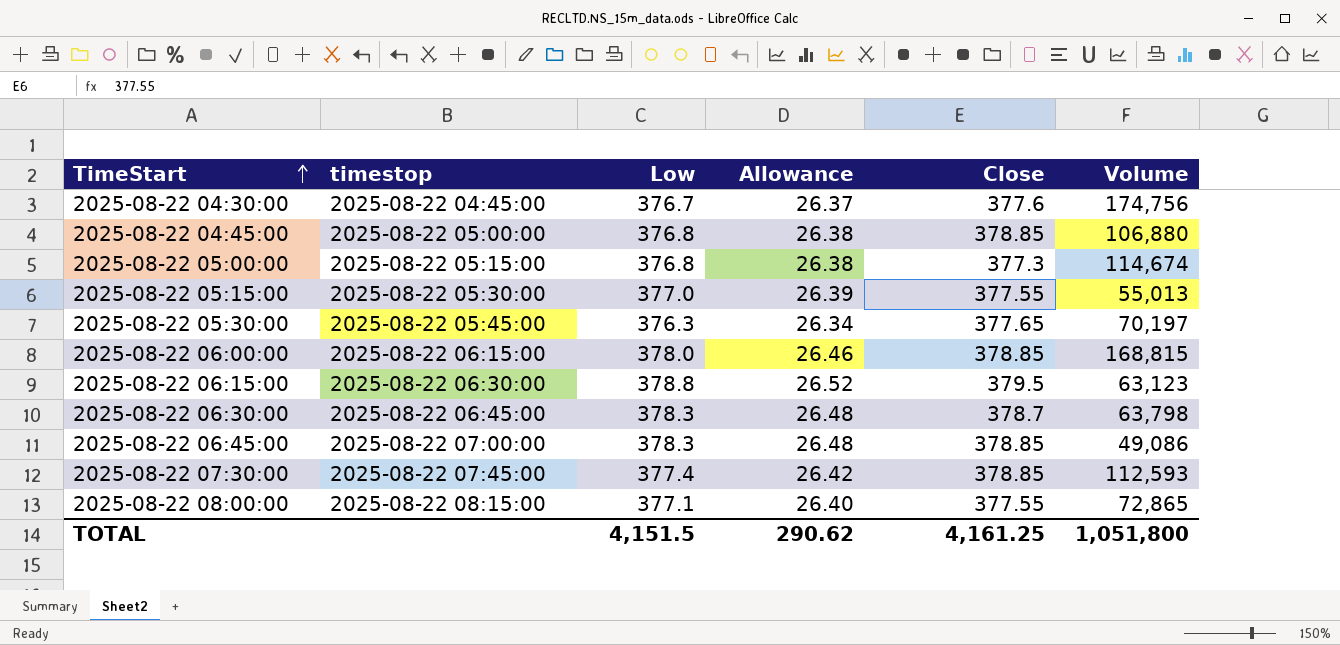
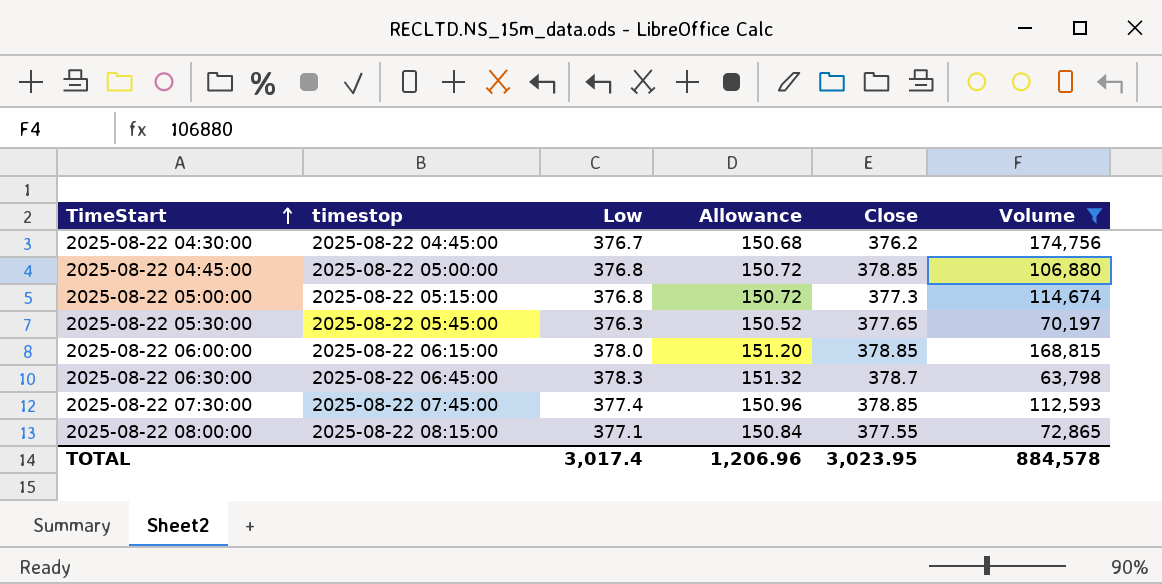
filter: none -> Volume >= 63,798
column Allowance | formula: [Low] * 0.07 -> [Low] * 0.4
2025-08-22 04:30:00 | Close: 377.6 -> 376.2
TOTAL | Low: 4,151.5 -> 3,017.4
TOTAL | Allowance: 290.62 -> 1,206.96
TOTAL | Close: 4,161.25 -> 3,023.95
TOTAL | Volume: 1,051,800 -> 884,578

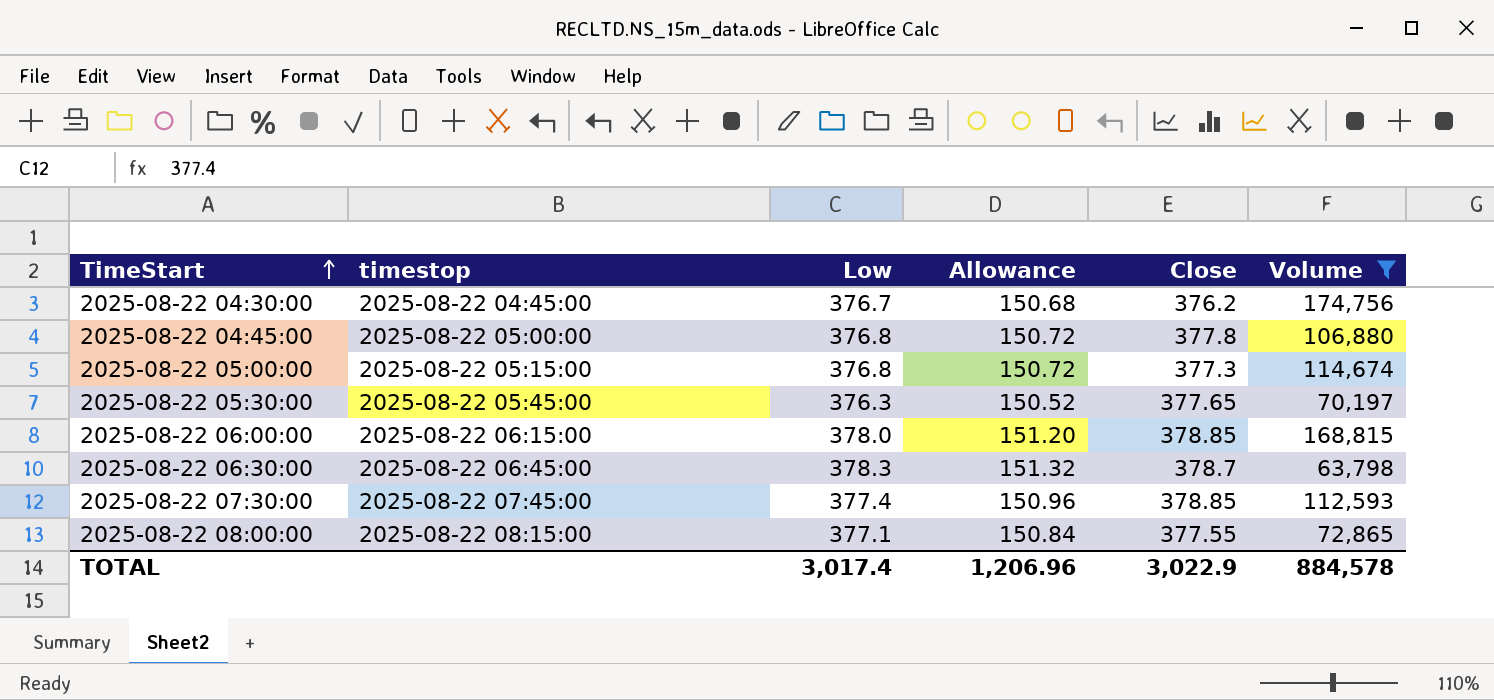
2025-08-22 04:45:00 | Close: 378.85 -> 377.8
TOTAL | Close: 3,023.95 -> 3,022.9

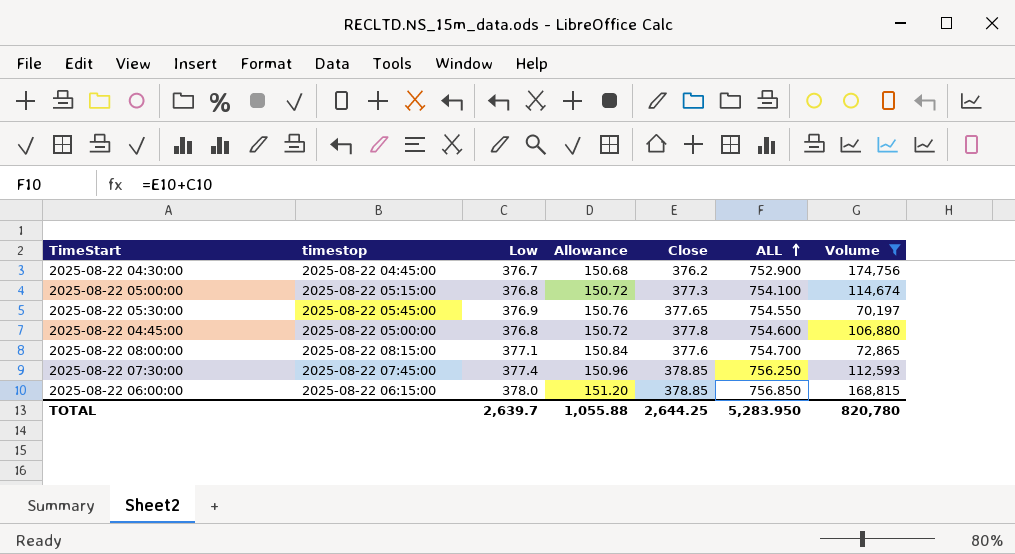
row order: TimeStart ascending -> ALL ascending
column ALL | formula: none -> [Low] + [Close]
row 2025-08-22 06:30:00: 2025-08-22 06:45:00 | 378.3 | 151.32 | 378.7 | 63,798 -> none
2025-08-22 05:30:00 | Low: 376.3 -> 376.9
2025-08-22 05:30:00 | Allowance: 150.52 -> 150.76
2025-08-22 08:00:00 | Close: 377.55 -> 377.6
TOTAL | Low: 3,017.4 -> 2,639.7
TOTAL | Allowance: 1,206.96 -> 1,055.88
TOTAL | Close: 3,022.9 -> 2,644.25
TOTAL | Volume: 884,578 -> 820,780

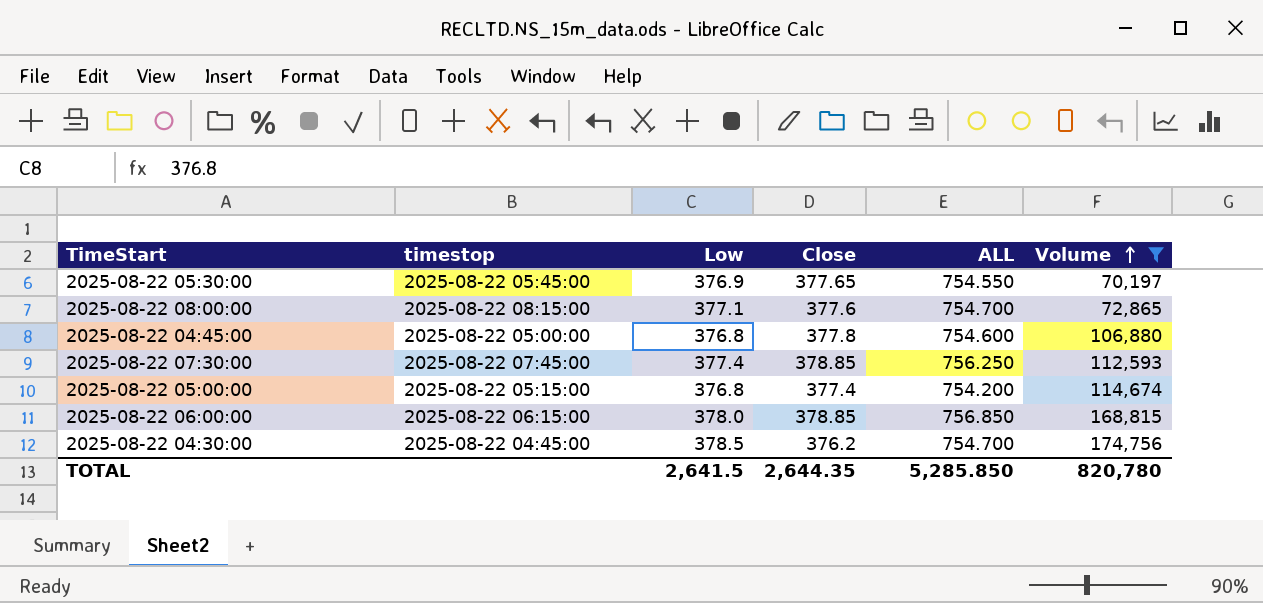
row order: ALL ascending -> Volume ascending
column Allowance | formula: [Low] * 0.4 -> none
2025-08-22 05:00:00 | Close: 377.3 -> 377.4
2025-08-22 05:00:00 | ALL: 754.100 -> 754.200
2025-08-22 04:30:00 | Low: 376.7 -> 378.5
2025-08-22 04:30:00 | ALL: 752.900 -> 754.700
TOTAL | Low: 2,639.7 -> 2,641.5
TOTAL | Close: 2,644.25 -> 2,644.35
TOTAL | ALL: 5,283.950 -> 5,285.850

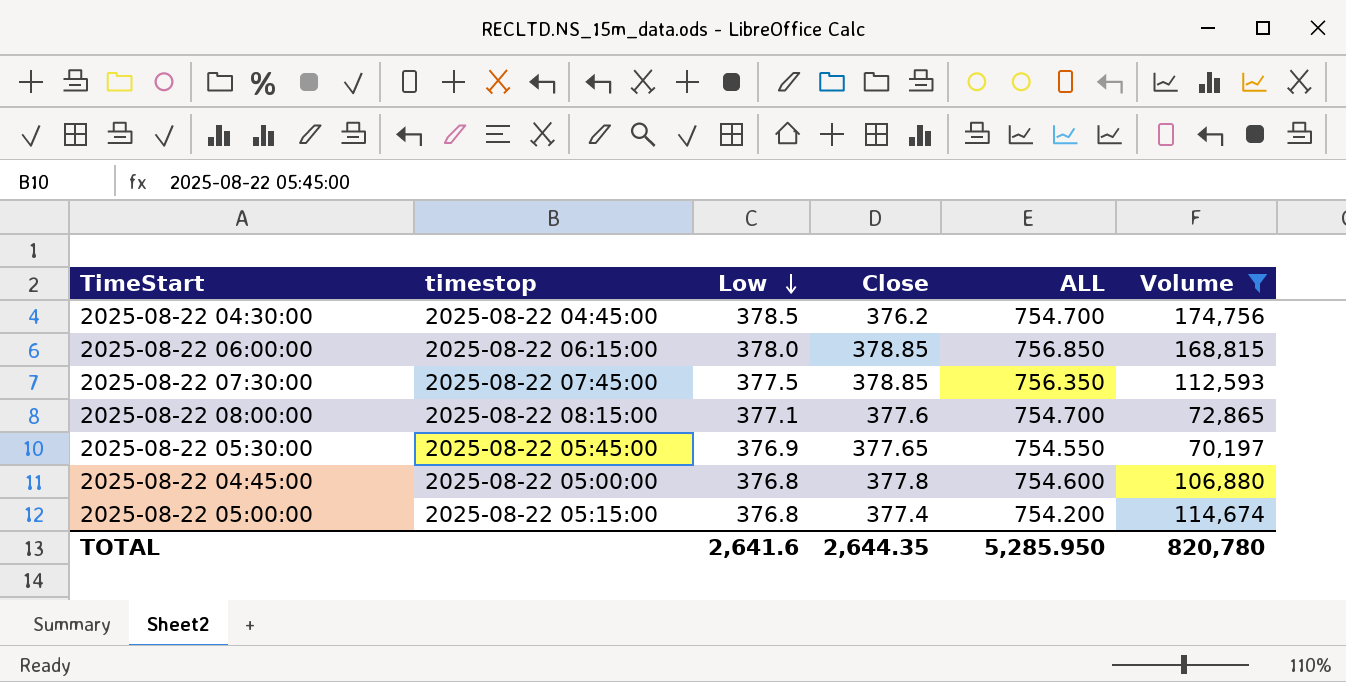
row order: Volume ascending -> Low descending
2025-08-22 07:30:00 | Low: 377.4 -> 377.5
2025-08-22 07:30:00 | ALL: 756.250 -> 756.350
TOTAL | Low: 2,641.5 -> 2,641.6
TOTAL | ALL: 5,285.850 -> 5,285.950

